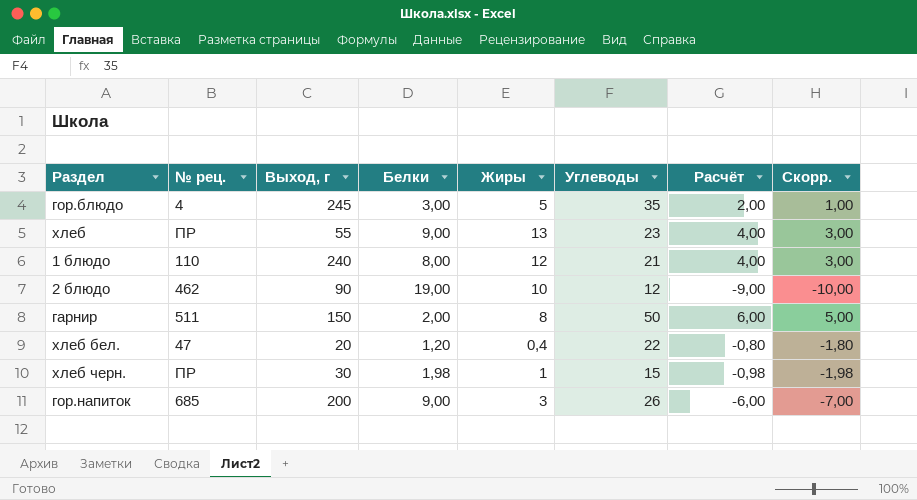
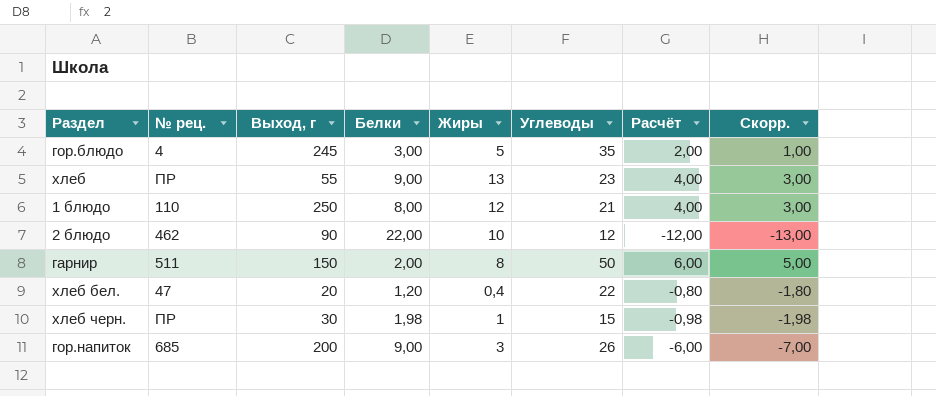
1 блюдо | Выход, г: 240 -> 250
2 блюдо | Белки: 19,00 -> 22,00
2 блюдо | Расчёт: -9,00 -> -12,00
2 блюдо | Скорр.: -10,00 -> -13,00

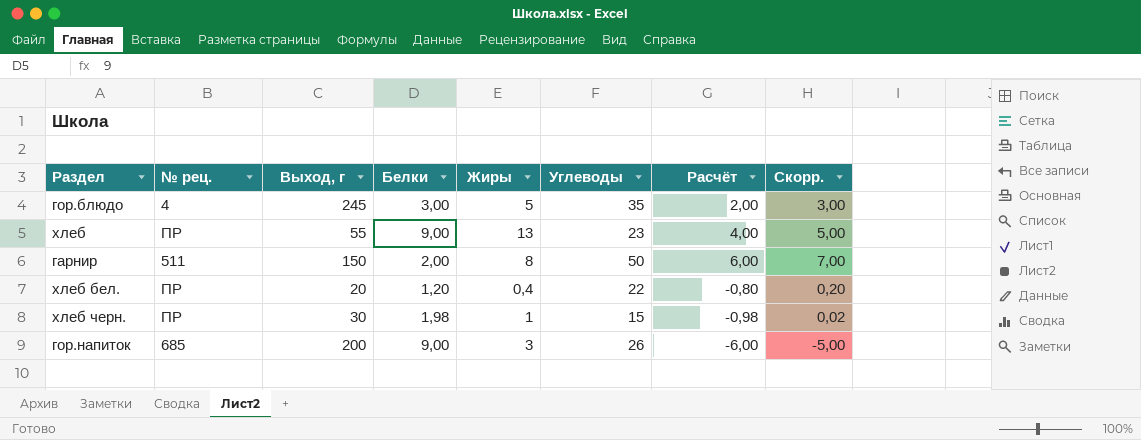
column Скорр. | formula: [Расчёт] - 1 -> [Расчёт] + 1
row 1 блюдо: 110 | 250 | 8,00 | 12 | 21 | 4,00 | 3,00 -> none
row 2 блюдо: 462 | 90 | 22,00 | 10 | 12 | -12,00 | -13,00 -> none
хлеб бел. | № рец.: 47 -> ПР

